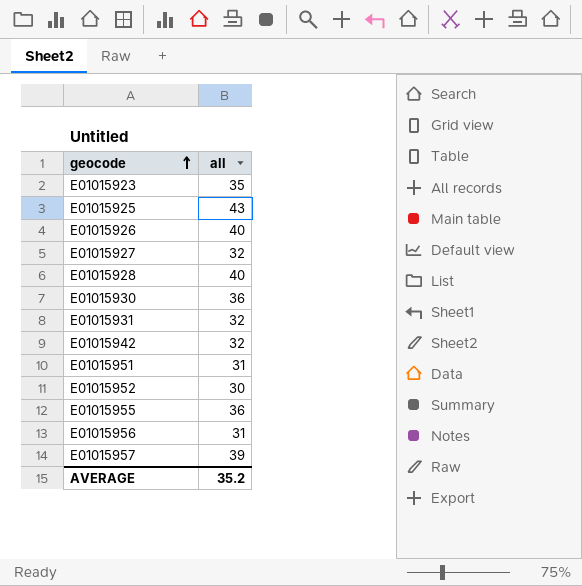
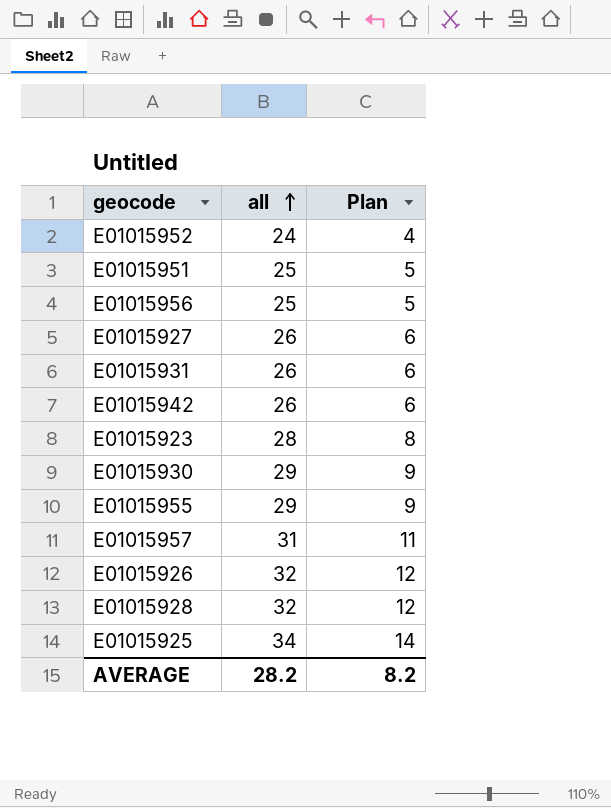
row order: geocode ascending -> all ascending
column Plan | formula: none -> [all] - 20
E01015952 | all: 30 -> 24
E01015951 | all: 31 -> 25
E01015956 | all: 31 -> 25
E01015927 | all: 32 -> 26
E01015931 | all: 32 -> 26
E01015942 | all: 32 -> 26
E01015923 | all: 35 -> 28
E01015930 | all: 36 -> 29
E01015955 | all: 36 -> 29
E01015957 | all: 39 -> 31
E01015926 | all: 40 -> 32
E01015928 | all: 40 -> 32
E01015925 | all: 43 -> 34
AVERAGE | all: 35.2 -> 28.2

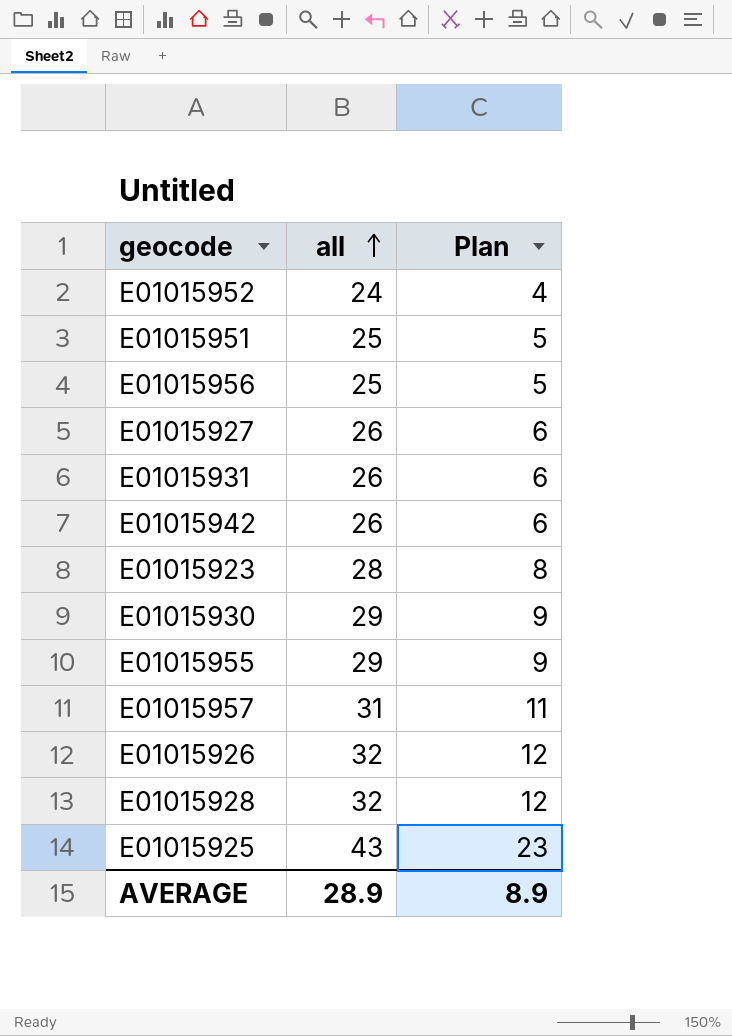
E01015925 | all: 34 -> 43
E01015925 | Plan: 14 -> 23
AVERAGE | all: 28.2 -> 28.9
AVERAGE | Plan: 8.2 -> 8.9

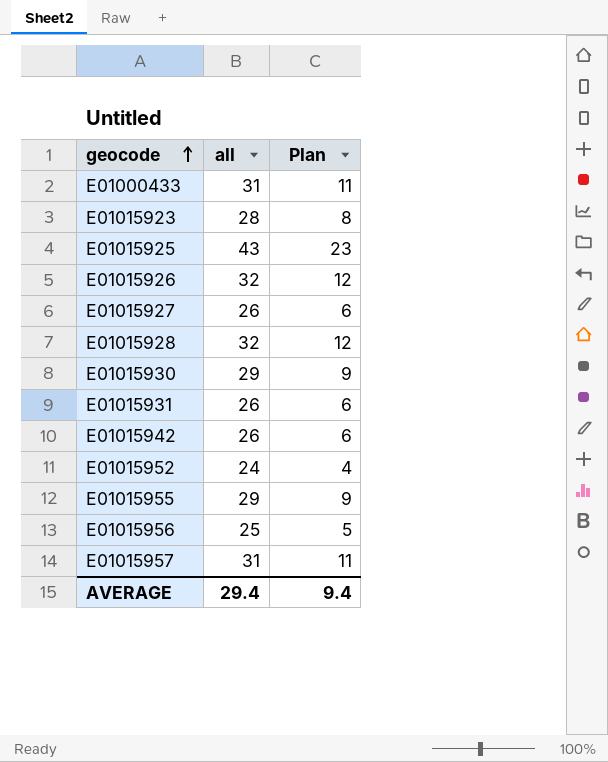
row order: all ascending -> geocode ascending
row E01015951: 25 | 5 -> none
row E01000433: none -> 31 | 11
AVERAGE | all: 28.9 -> 29.4
AVERAGE | Plan: 8.9 -> 9.4

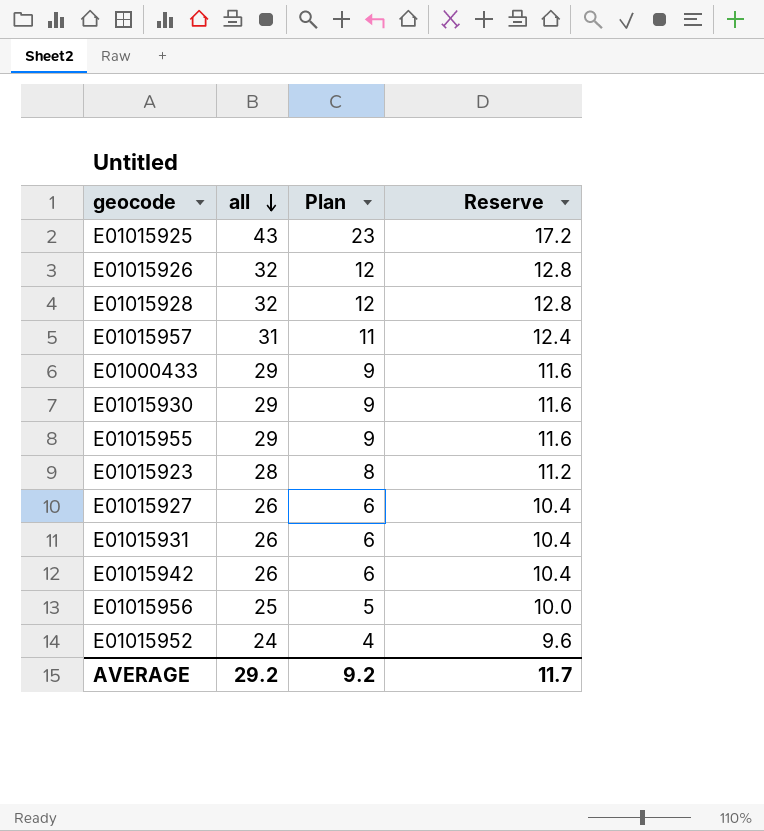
row order: geocode ascending -> all descending
column Reserve | formula: none -> [all] * 0.4
E01000433 | all: 31 -> 29
E01000433 | Plan: 11 -> 9
AVERAGE | all: 29.4 -> 29.2
AVERAGE | Plan: 9.4 -> 9.2

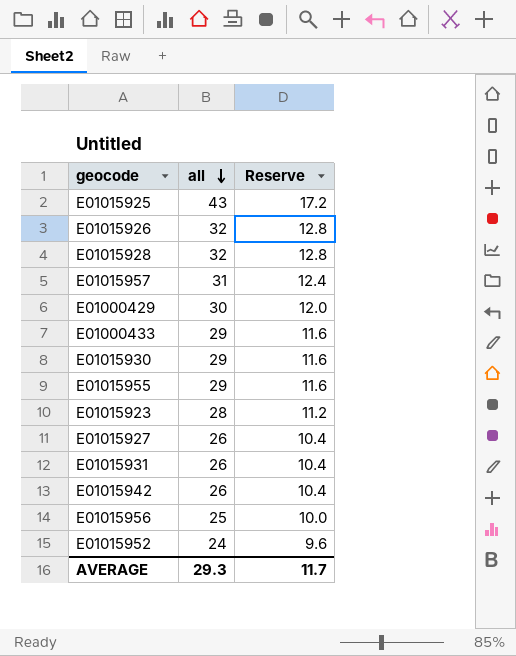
column Plan | formula: [all] - 20 -> none
row E01000429: none -> 30 | 12.0
AVERAGE | all: 29.2 -> 29.3

